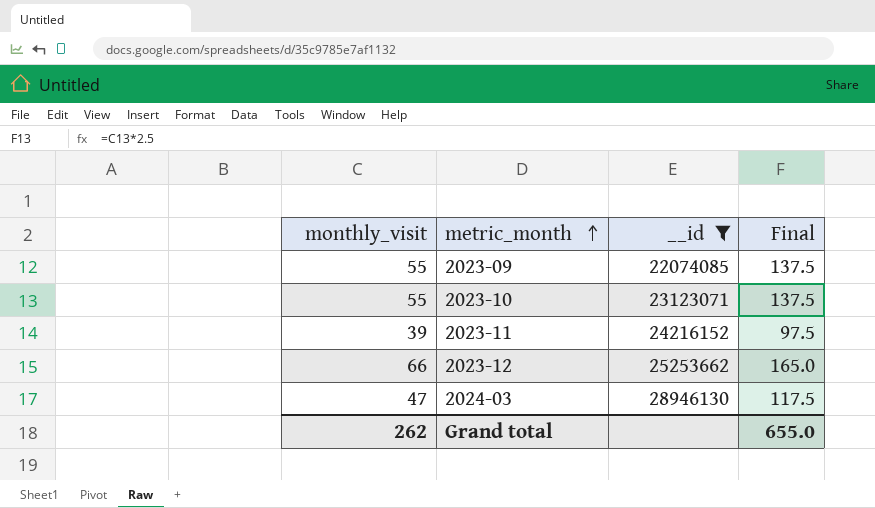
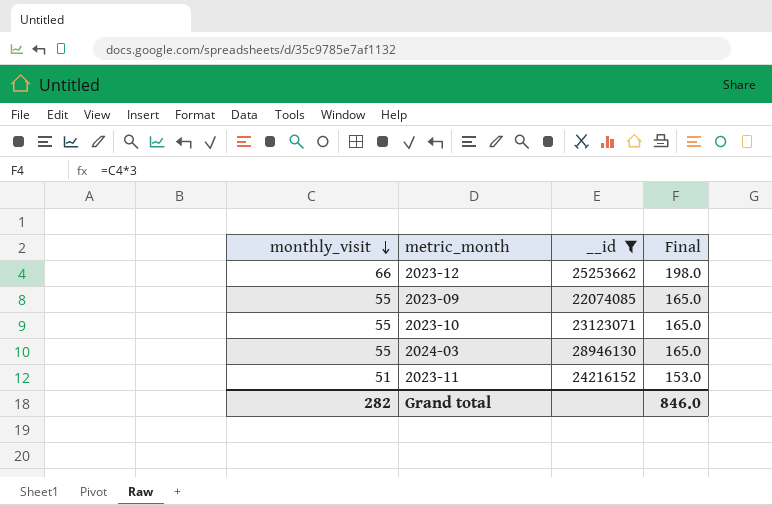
row order: metric_month ascending -> monthly_visit descending
column Final | formula: [monthly_visit] * 2.5 -> [monthly_visit] * 3
2024-03 | monthly_visit: 47 -> 55
2023-11 | monthly_visit: 39 -> 51
Grand total | monthly_visit: 262 -> 282
Grand total | Final: 655.0 -> 846.0

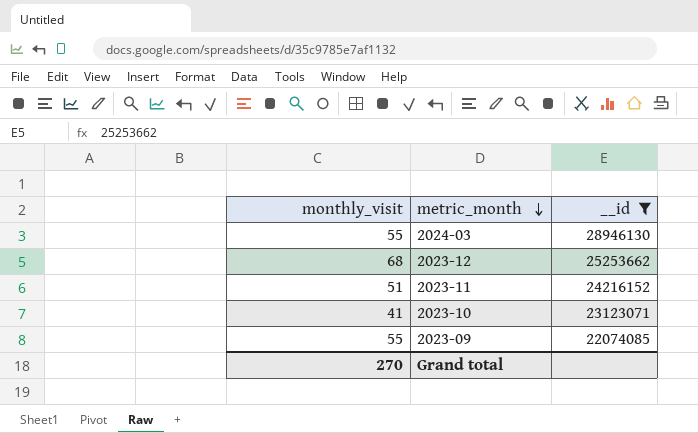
row order: monthly_visit descending -> metric_month descending
column Final | formula: [monthly_visit] * 3 -> none
2023-12 | monthly_visit: 66 -> 68
2023-10 | monthly_visit: 55 -> 41
Grand total | monthly_visit: 282 -> 270

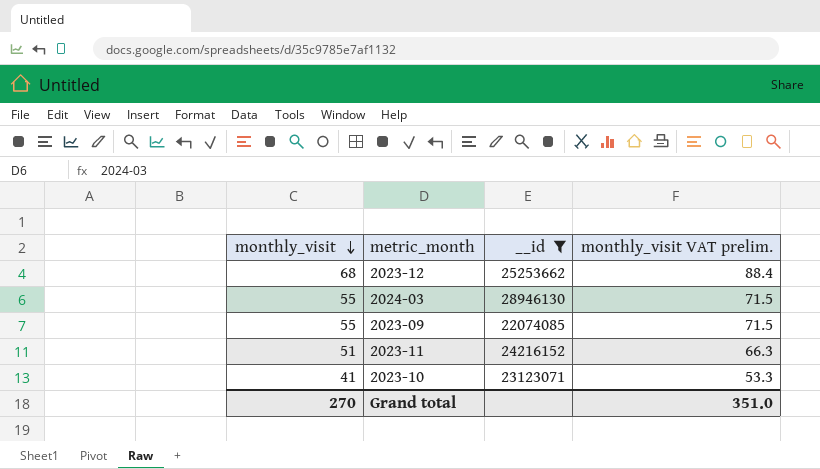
row order: metric_month descending -> monthly_visit descending
column monthly_visit VAT prelim. | formula: none -> [monthly_visit] * 1.3

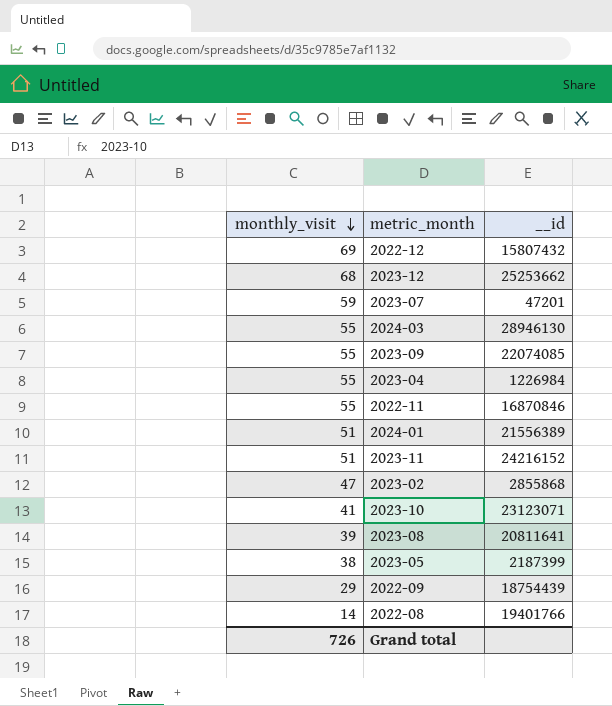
filter: __id >= 22074085 -> none
column monthly_visit VAT prelim. | formula: [monthly_visit] * 1.3 -> none
Grand total | monthly_visit: 270 -> 726

